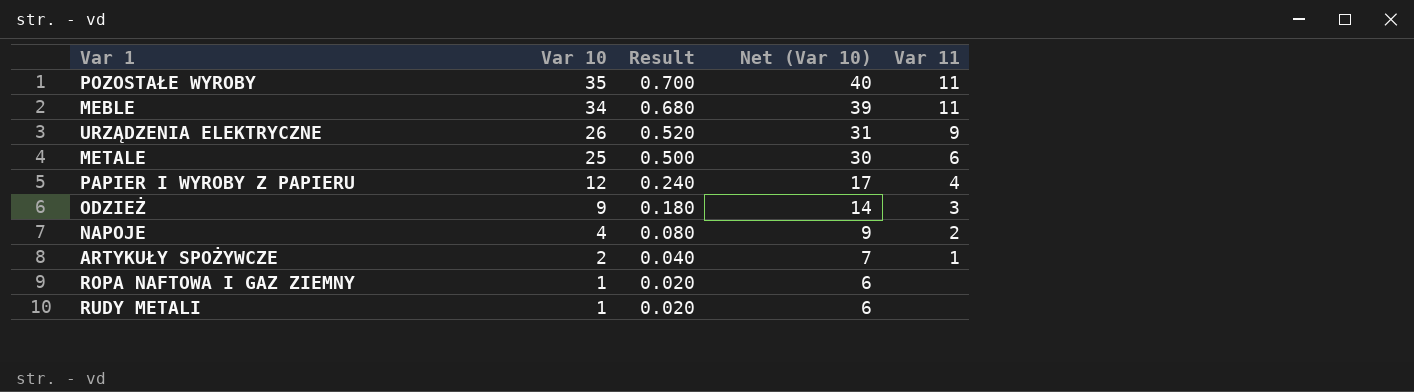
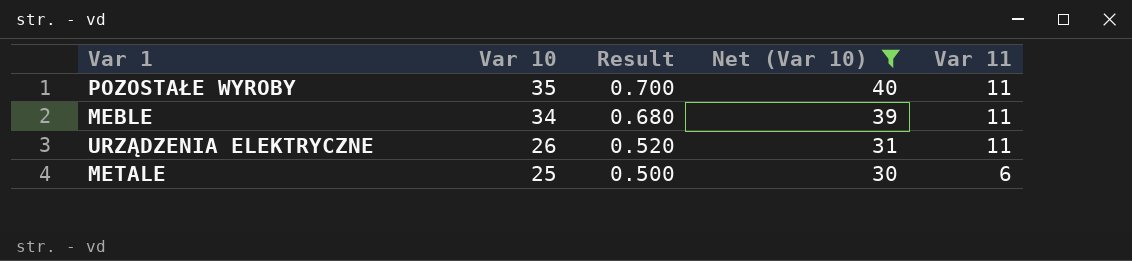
filter: none -> Net (Var 10) >= 30
URZĄDZENIA ELEKTRYCZNE | Var 11: 9 -> 11

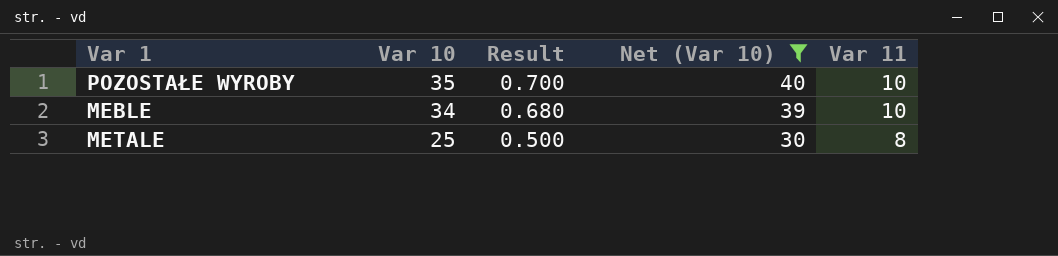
row URZĄDZENIA ELEKTRYCZNE: 26 | 0.520 | 31 | 11 -> none
POZOSTAŁE WYROBY | Var 11: 11 -> 10
MEBLE | Var 11: 11 -> 10
METALE | Var 11: 6 -> 8

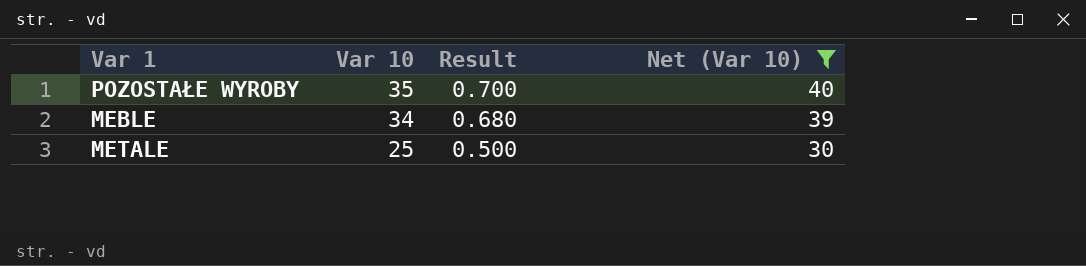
column Var 11 | position: 5 -> none

